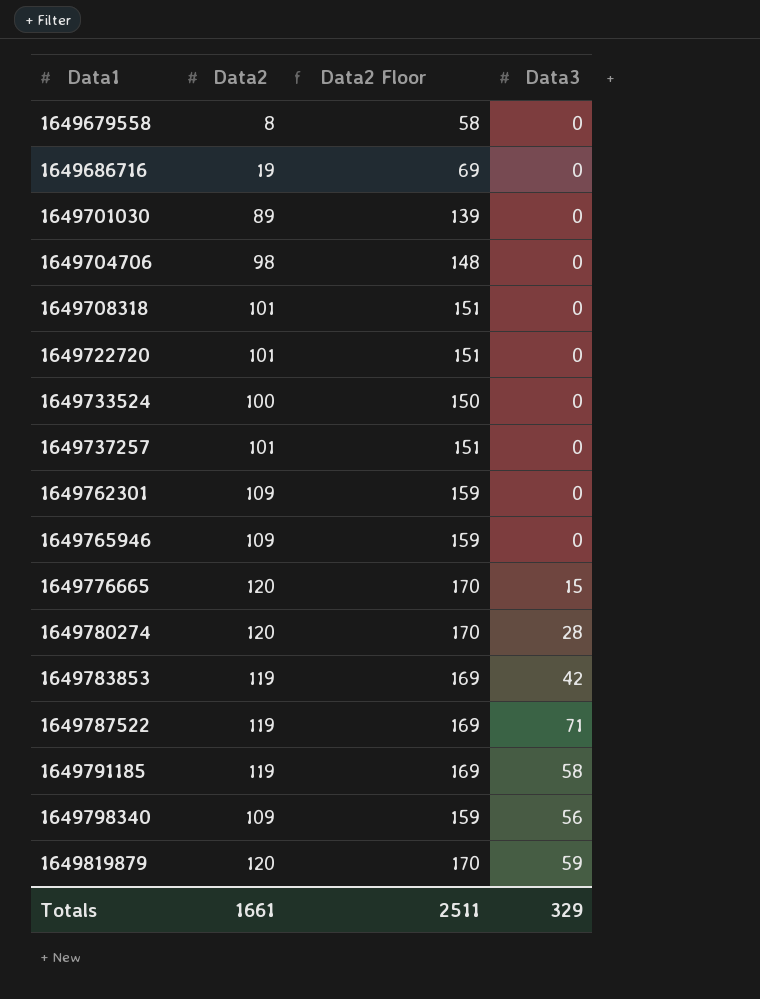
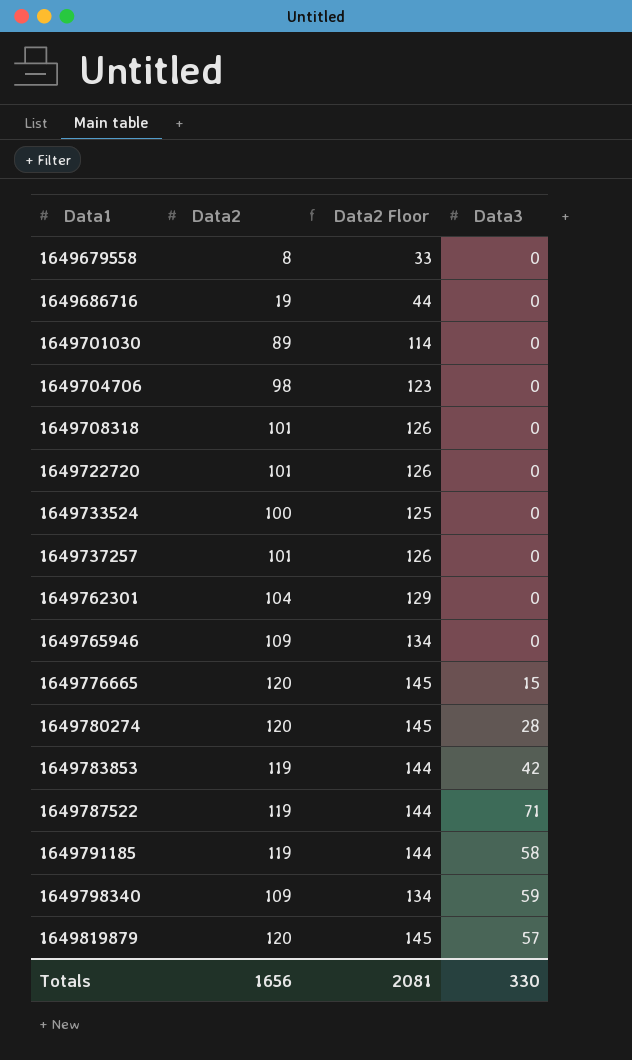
column Data2 Floor | formula: [Data2] + 50 -> [Data2] + 25
1649762301 | Data2: 109 -> 104
1649798340 | Data3: 56 -> 59
1649819879 | Data3: 59 -> 57
Totals | Data2: 1661 -> 1656
Totals | Data2 Floor: 2511 -> 2081
Totals | Data3: 329 -> 330

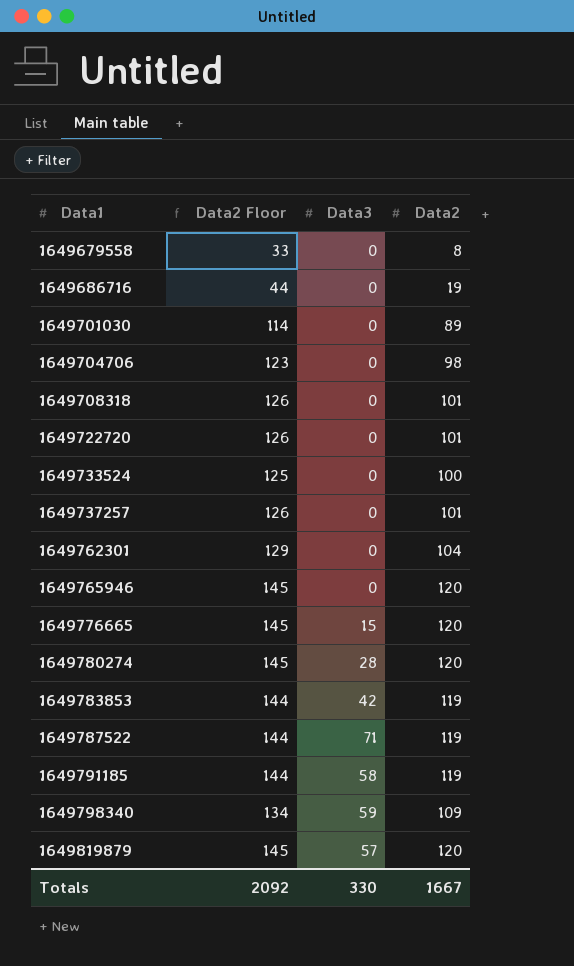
column Data2 | position: 2 -> 4
1649765946 | Data2 Floor: 134 -> 145
1649765946 | Data2: 109 -> 120
Totals | Data2 Floor: 2081 -> 2092
Totals | Data2: 1656 -> 1667

